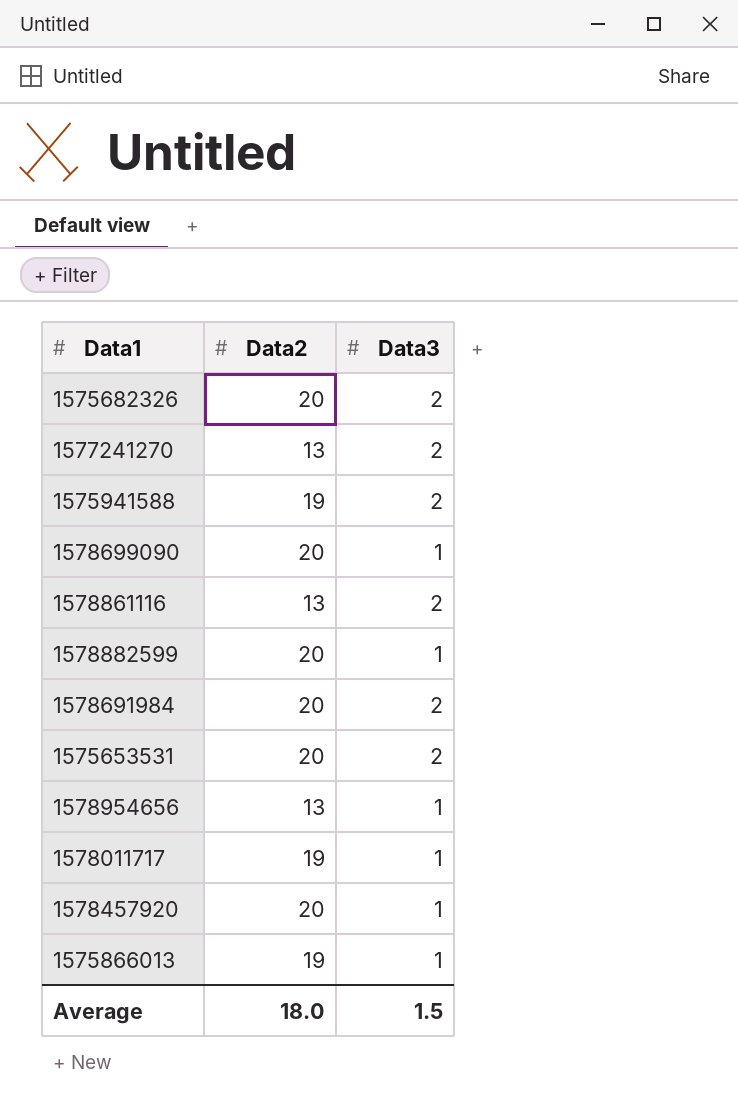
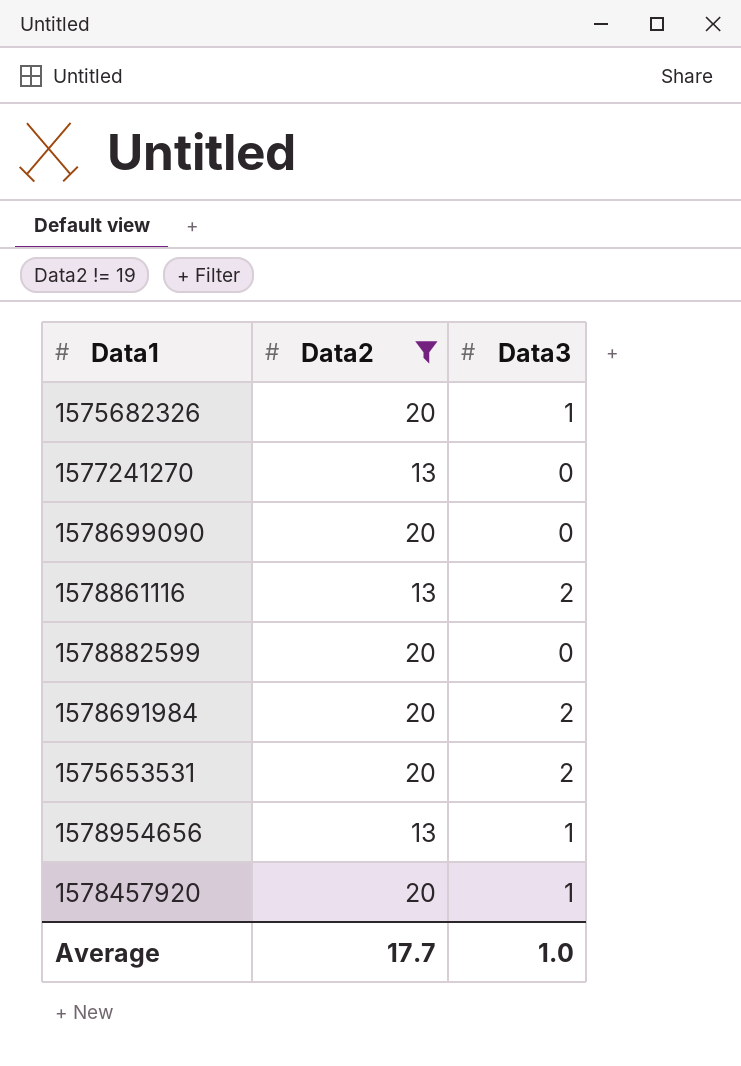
filter: none -> Data2 != 19
1575682326 | Data3: 2 -> 1
1577241270 | Data3: 2 -> 0
1578699090 | Data3: 1 -> 0
1578882599 | Data3: 1 -> 0
Average | Data2: 18.0 -> 17.7
Average | Data3: 1.5 -> 1.0

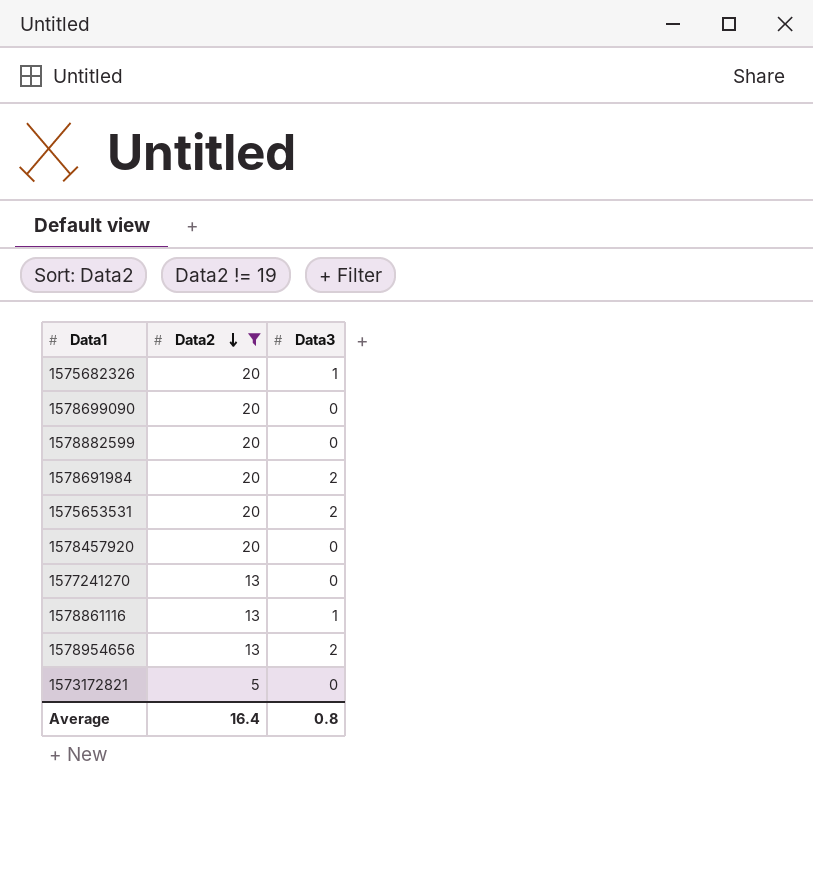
row order: none -> Data2 descending
1578457920 | Data3: 1 -> 0
1578861116 | Data3: 2 -> 1
1578954656 | Data3: 1 -> 2
row 1573172821: none -> 5 | 0
Average | Data2: 17.7 -> 16.4
Average | Data3: 1.0 -> 0.8

